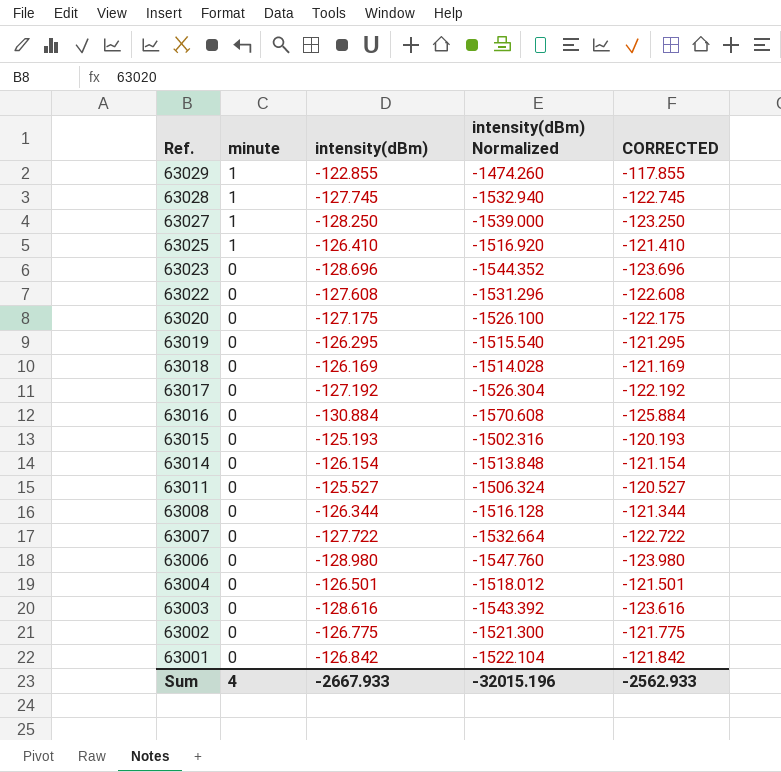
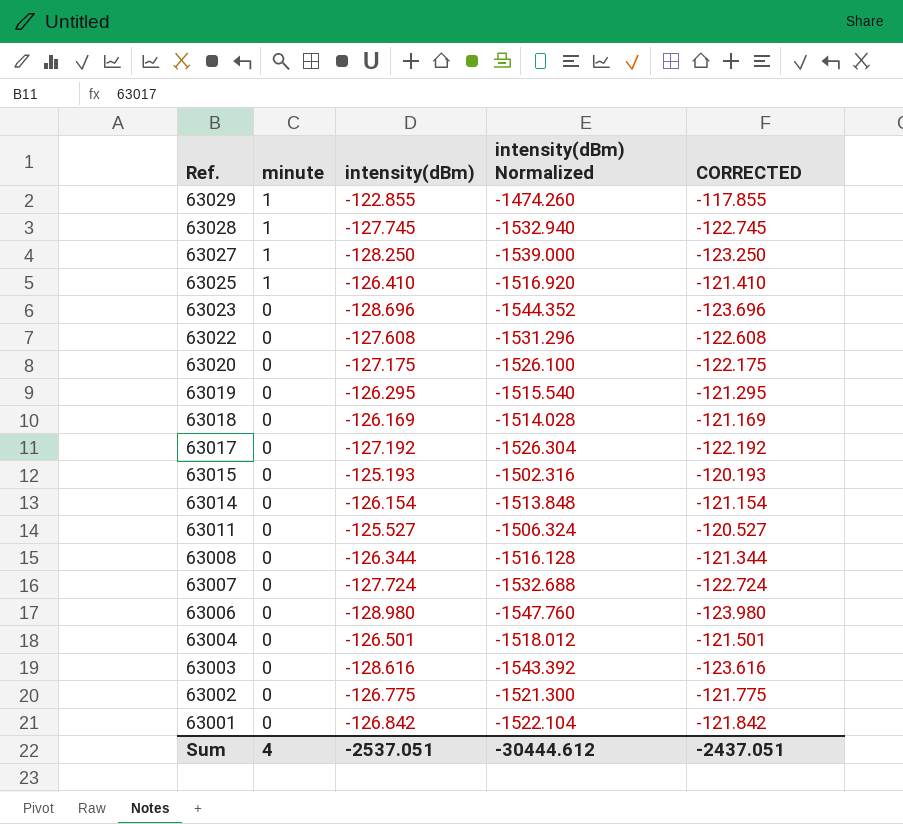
row 63016: 0 | -130.884 | -1570.608 | -125.884 -> none
63007 | intensity(dBm): -127.722 -> -127.724
63007 | intensity(dBm) Normalized: -1532.664 -> -1532.688
63007 | CORRECTED: -122.722 -> -122.724
Sum | intensity(dBm): -2667.933 -> -2537.051
Sum | intensity(dBm) Normalized: -32015.196 -> -30444.612
Sum | CORRECTED: -2562.933 -> -2437.051

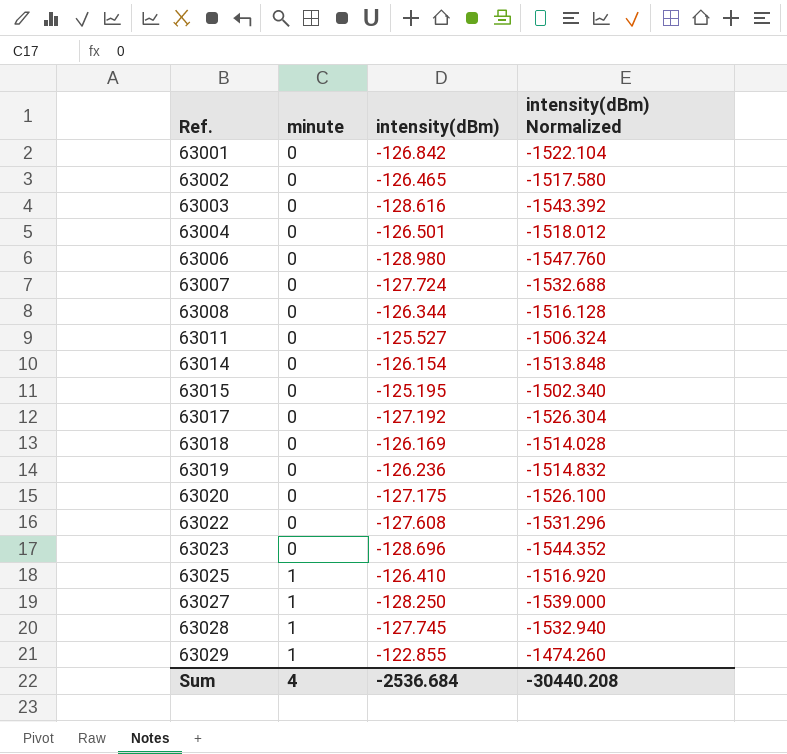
row order: Ref. descending -> Ref. ascending
column CORRECTED | formula: [intensity(dBm)] + 5 -> none
63002 | intensity(dBm): -126.775 -> -126.465
63002 | intensity(dBm) Normalized: -1521.300 -> -1517.580
63015 | intensity(dBm): -125.193 -> -125.195
63015 | intensity(dBm) Normalized: -1502.316 -> -1502.340
63019 | intensity(dBm): -126.295 -> -126.236
63019 | intensity(dBm) Normalized: -1515.540 -> -1514.832
Sum | intensity(dBm): -2537.051 -> -2536.684
Sum | intensity(dBm) Normalized: -30444.612 -> -30440.208

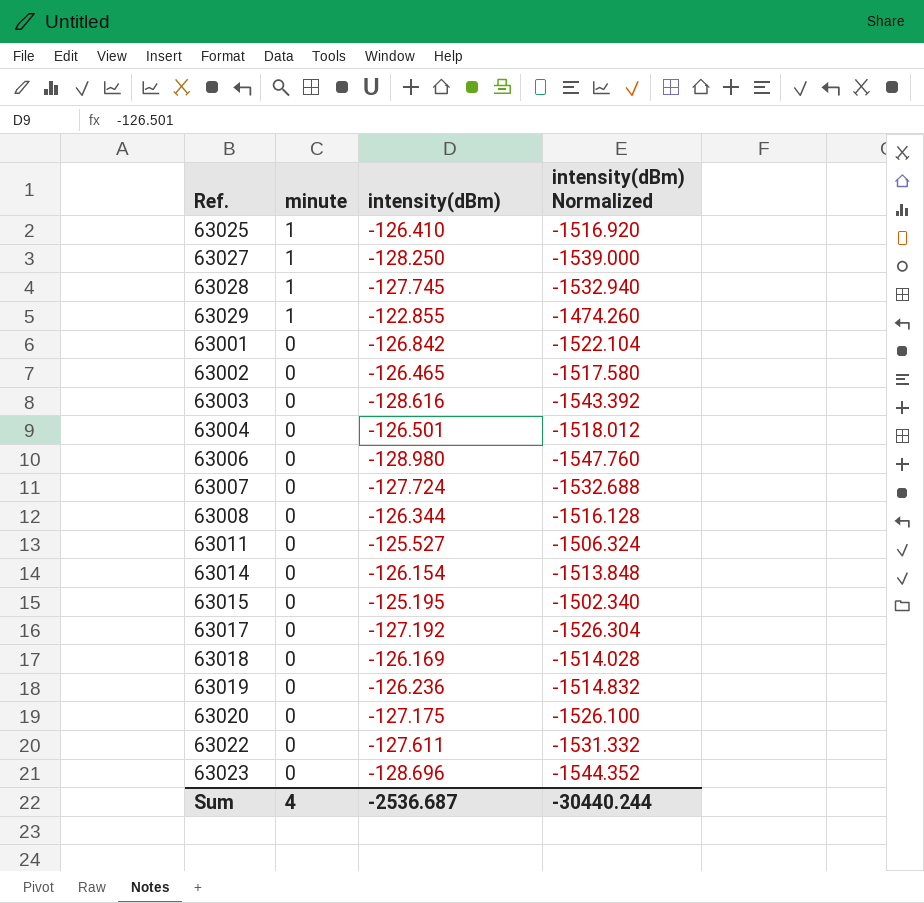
row order: Ref. ascending -> minute descending
63022 | intensity(dBm): -127.608 -> -127.611
63022 | intensity(dBm) Normalized: -1531.296 -> -1531.332
Sum | intensity(dBm): -2536.684 -> -2536.687
Sum | intensity(dBm) Normalized: -30440.208 -> -30440.244

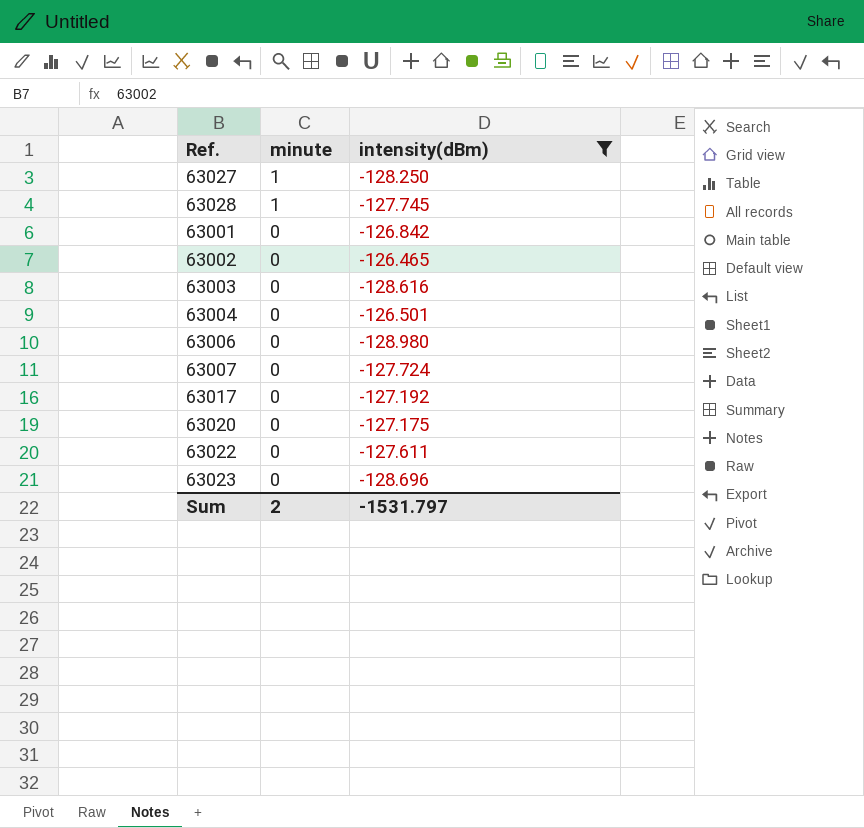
filter: none -> intensity(dBm) <= -126.465
column intensity(dBm) Normalized | formula: [intensity(dBm)] * 12 -> none
Sum | minute: 4 -> 2
Sum | intensity(dBm): -2536.687 -> -1531.797

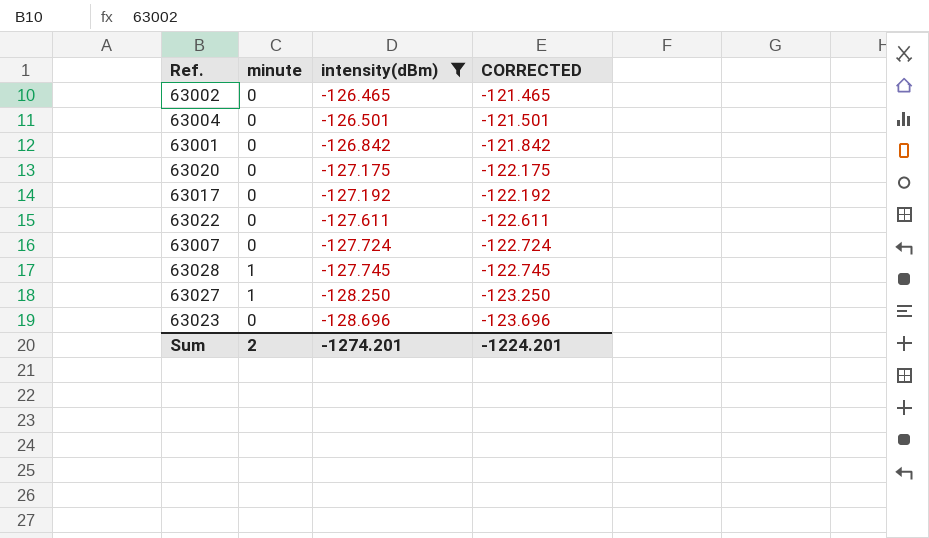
row order: minute descending -> intensity(dBm) descending
column CORRECTED | formula: none -> [intensity(dBm)] + 5
row 63003: 0 | -128.616 -> none
row 63006: 0 | -128.980 -> none
Sum | intensity(dBm): -1531.797 -> -1274.201

